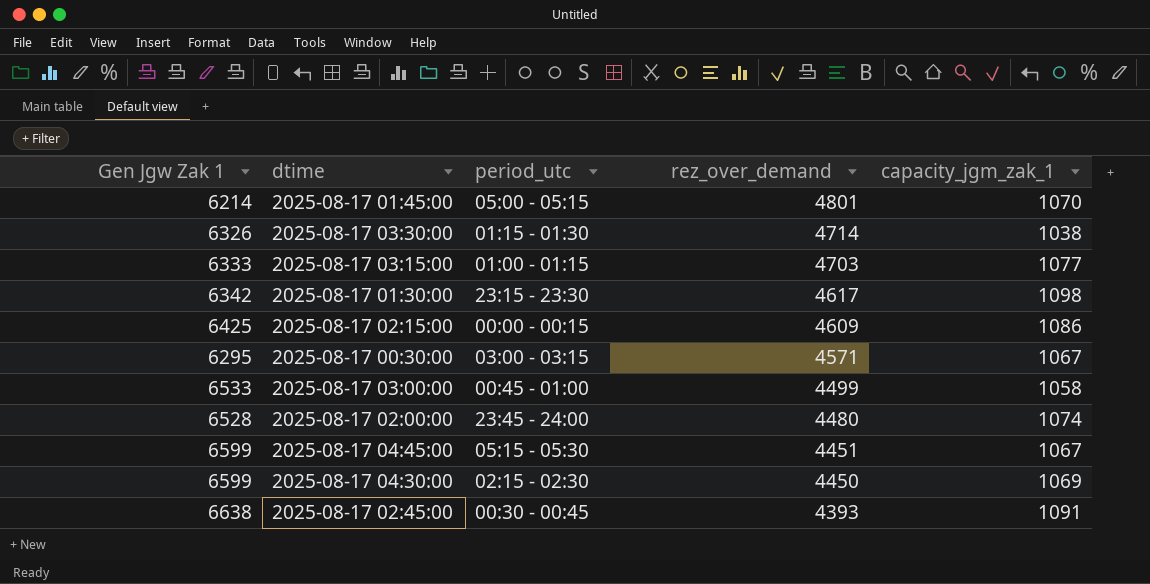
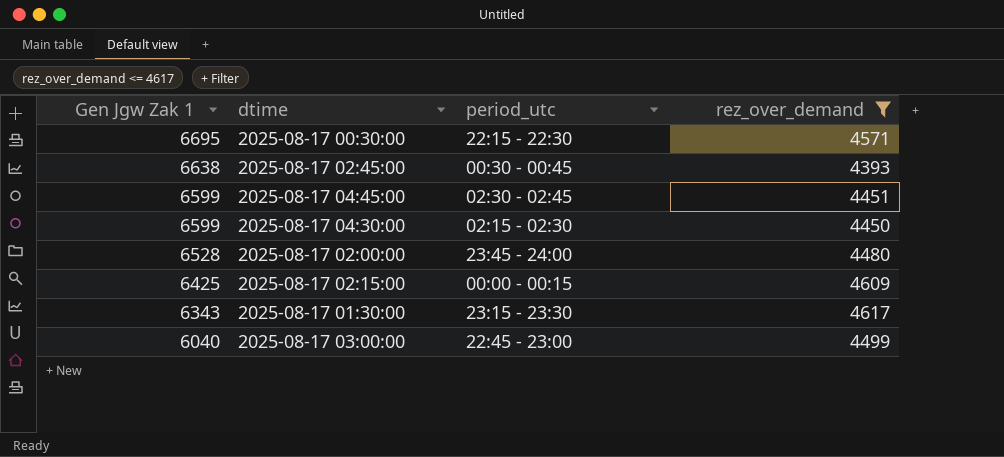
filter: none -> rez_over_demand <= 4617
row order: rez_over_demand descending -> Gen Jgw Zak 1 descending
column capacity_jgm_zak_1 | position: 5 -> none
2025-08-17 00:30:00 | Gen Jgw Zak 1: 6295 -> 6695
2025-08-17 00:30:00 | period_utc: 03:00 - 03:15 -> 22:15 - 22:30
2025-08-17 04:45:00 | period_utc: 05:15 - 05:30 -> 02:30 - 02:45
2025-08-17 01:30:00 | Gen Jgw Zak 1: 6342 -> 6343
2025-08-17 03:00:00 | Gen Jgw Zak 1: 6533 -> 6040
2025-08-17 03:00:00 | period_utc: 00:45 - 01:00 -> 22:45 - 23:00

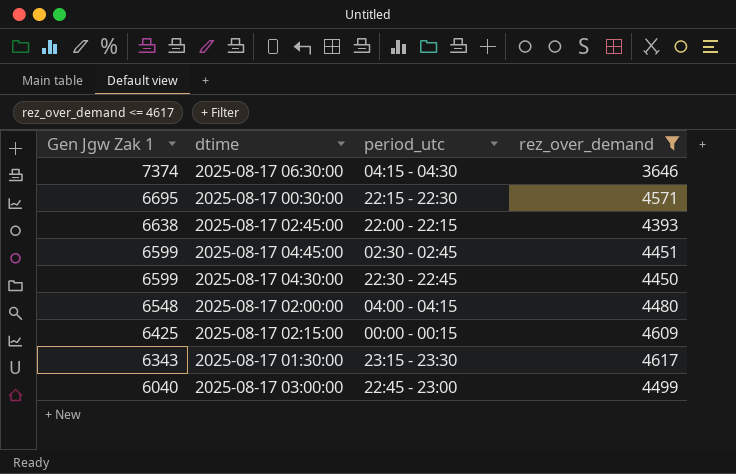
row 2025-08-17 06:30:00: none -> 7374 | 04:15 - 04:30 | 3646
2025-08-17 02:45:00 | period_utc: 00:30 - 00:45 -> 22:00 - 22:15
2025-08-17 04:30:00 | period_utc: 02:15 - 02:30 -> 22:30 - 22:45
2025-08-17 02:00:00 | Gen Jgw Zak 1: 6528 -> 6548
2025-08-17 02:00:00 | period_utc: 23:45 - 24:00 -> 04:00 - 04:15

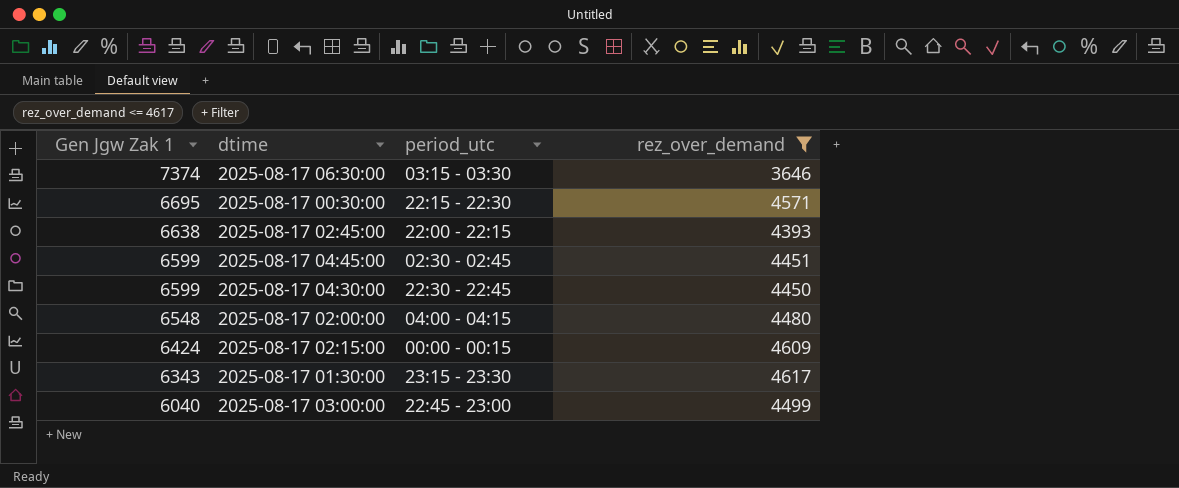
2025-08-17 06:30:00 | period_utc: 04:15 - 04:30 -> 03:15 - 03:30
2025-08-17 02:15:00 | Gen Jgw Zak 1: 6425 -> 6424

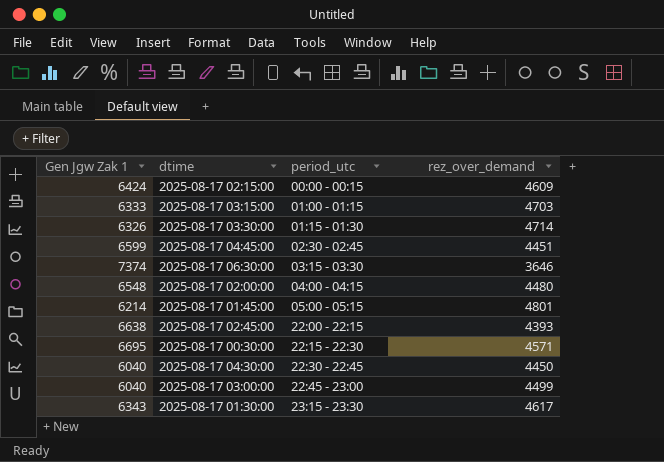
filter: rez_over_demand <= 4617 -> none
row order: Gen Jgw Zak 1 descending -> period_utc ascending
2025-08-17 04:30:00 | Gen Jgw Zak 1: 6599 -> 6040

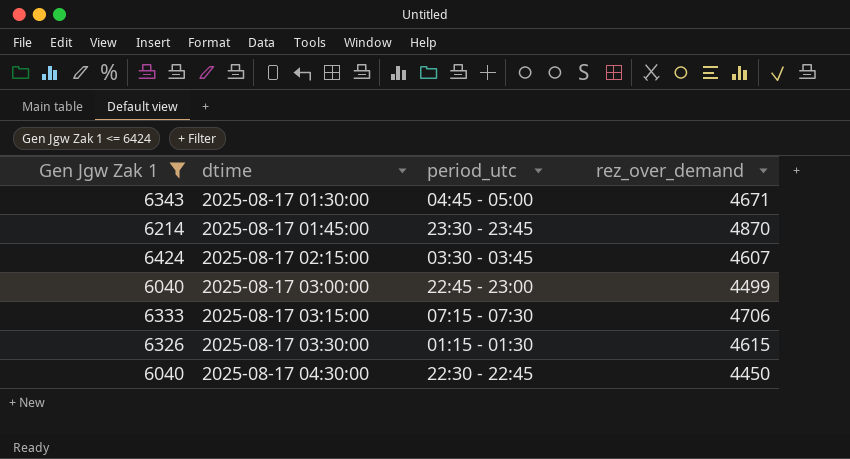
filter: none -> Gen Jgw Zak 1 <= 6424
row order: period_utc ascending -> dtime ascending
2025-08-17 01:30:00 | period_utc: 23:15 - 23:30 -> 04:45 - 05:00
2025-08-17 01:30:00 | rez_over_demand: 4617 -> 4671
2025-08-17 01:45:00 | period_utc: 05:00 - 05:15 -> 23:30 - 23:45
2025-08-17 01:45:00 | rez_over_demand: 4801 -> 4870
2025-08-17 02:15:00 | period_utc: 00:00 - 00:15 -> 03:30 - 03:45
2025-08-17 02:15:00 | rez_over_demand: 4609 -> 4607
2025-08-17 03:15:00 | period_utc: 01:00 - 01:15 -> 07:15 - 07:30
2025-08-17 03:15:00 | rez_over_demand: 4703 -> 4706
2025-08-17 03:30:00 | rez_over_demand: 4714 -> 4615

